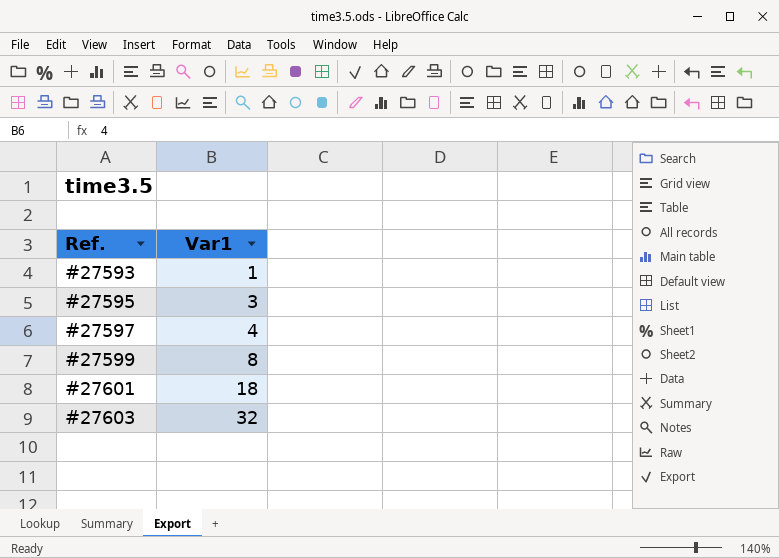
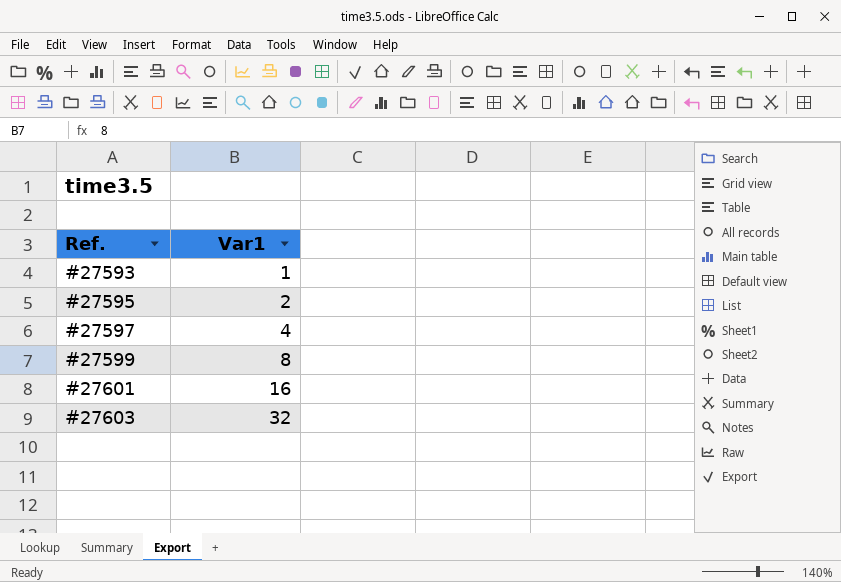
#27595 | Var1: 3 -> 2
#27601 | Var1: 18 -> 16

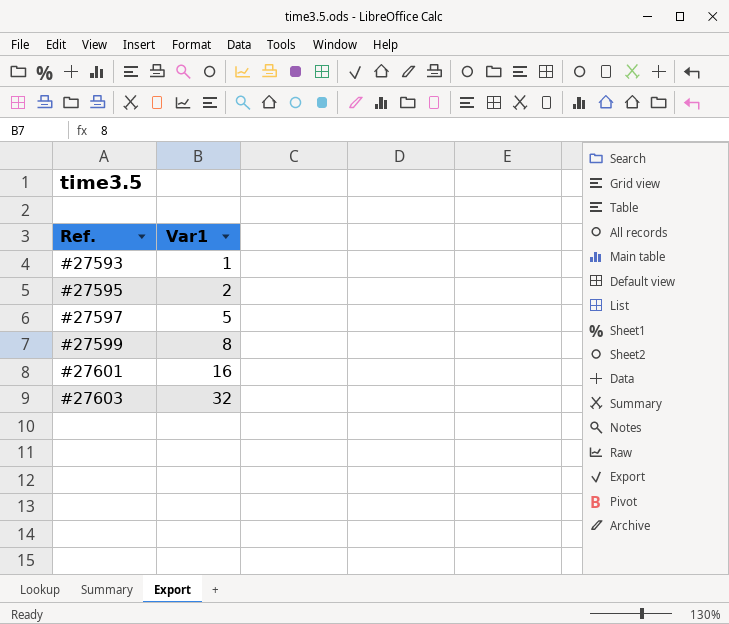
#27597 | Var1: 4 -> 5

